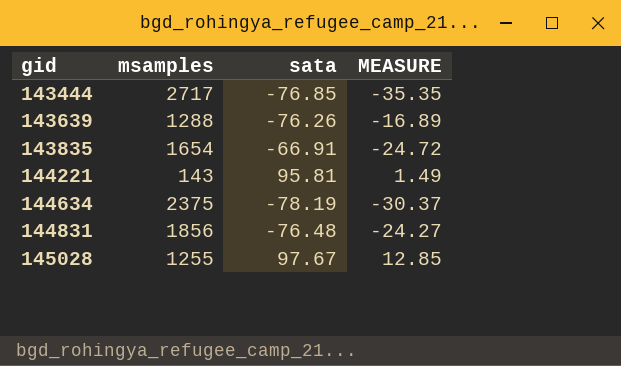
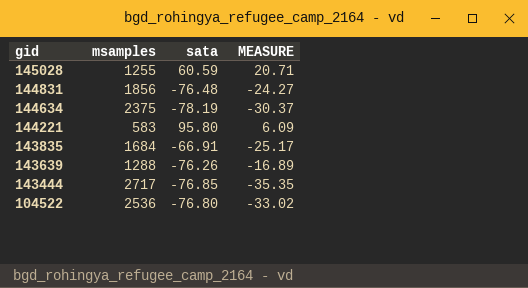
row order: gid ascending -> gid descending
145028 | sata: 97.67 -> 60.59
145028 | MEASURE: 12.85 -> 20.71
144221 | msamples: 143 -> 583
144221 | sata: 95.81 -> 95.80
144221 | MEASURE: 1.49 -> 6.09
143835 | msamples: 1654 -> 1684
143835 | MEASURE: -24.72 -> -25.17
row 104522: none -> 2536 | -76.80 | -33.02

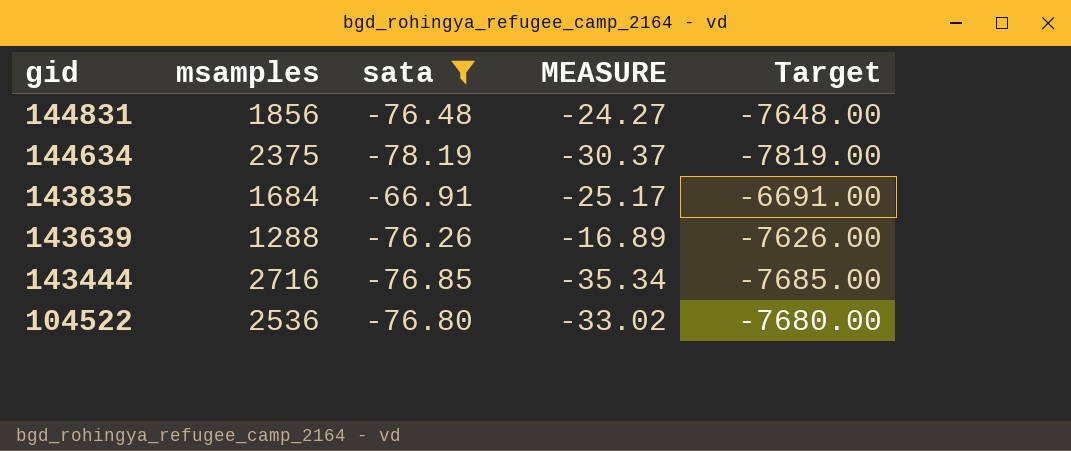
filter: none -> sata <= -66.91
column Target | formula: none -> [sata] * 100
143444 | msamples: 2717 -> 2716
143444 | MEASURE: -35.35 -> -35.34

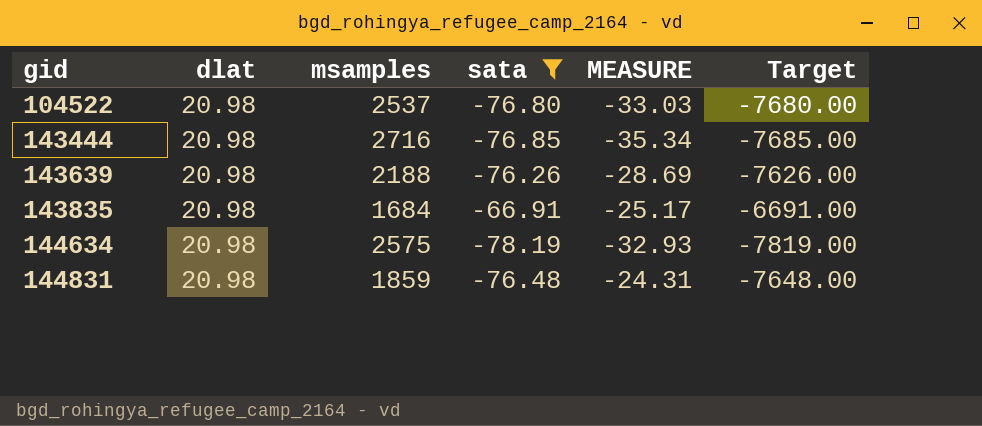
row order: gid descending -> gid ascending
column dlat | position: none -> 2
104522 | msamples: 2536 -> 2537
104522 | MEASURE: -33.02 -> -33.03
143639 | msamples: 1288 -> 2188
143639 | MEASURE: -16.89 -> -28.69
144634 | msamples: 2375 -> 2575
144634 | MEASURE: -30.37 -> -32.93
144831 | msamples: 1856 -> 1859
144831 | MEASURE: -24.27 -> -24.31

